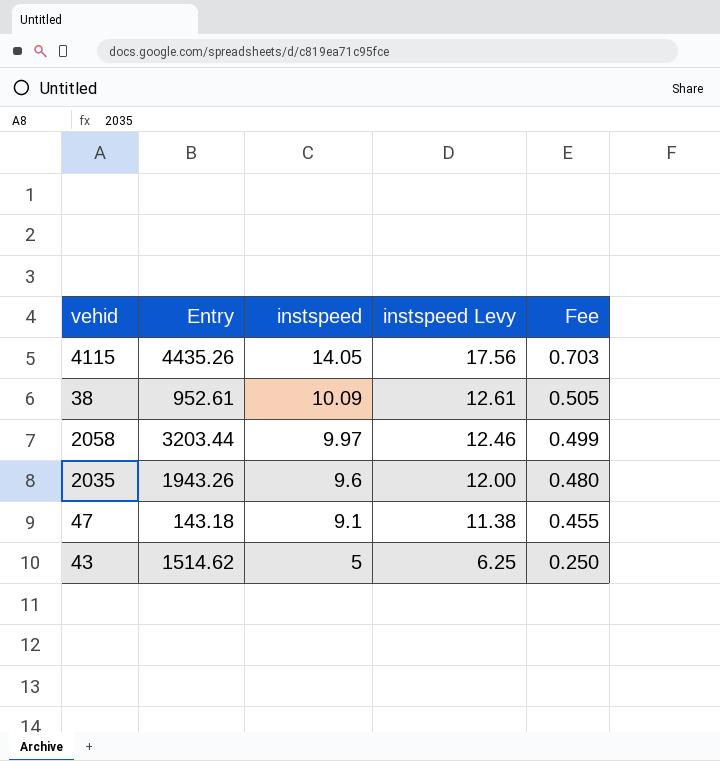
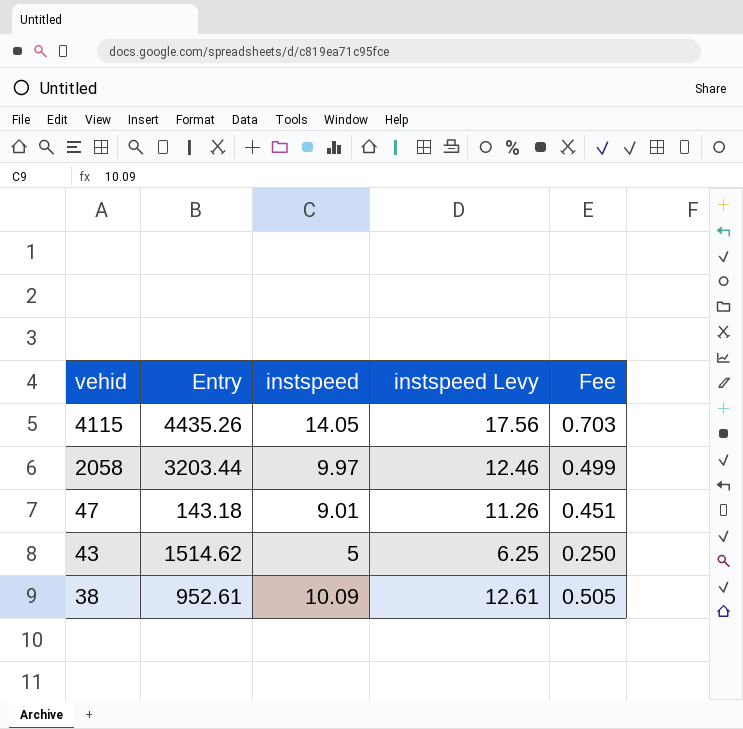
row order: instspeed descending -> vehid descending
row 2035: 1943.26 | 9.6 | 12.00 | 0.480 -> none
47 | instspeed: 9.1 -> 9.01
47 | instspeed Levy: 11.38 -> 11.26
47 | Fee: 0.455 -> 0.451

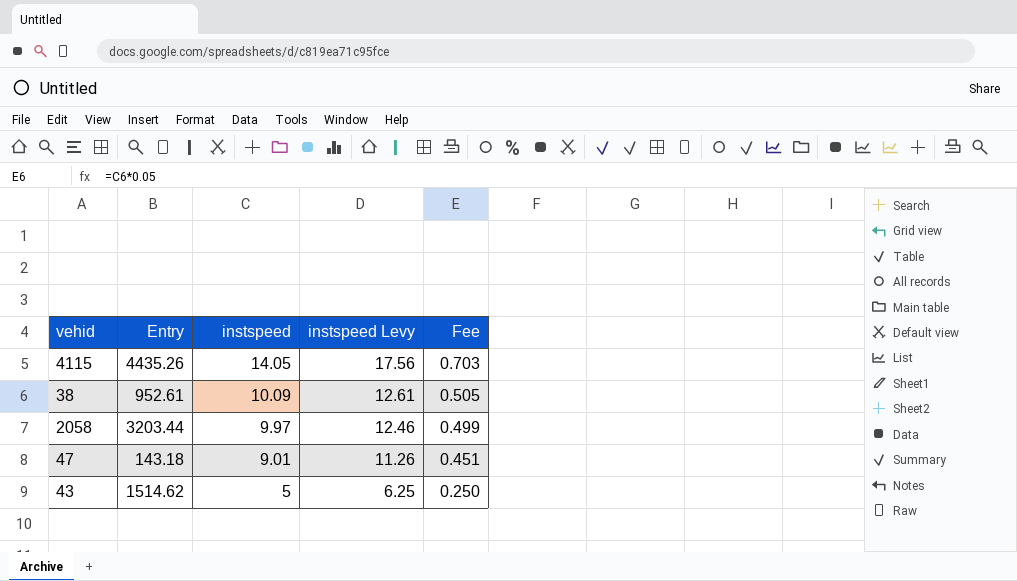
row order: vehid descending -> instspeed descending

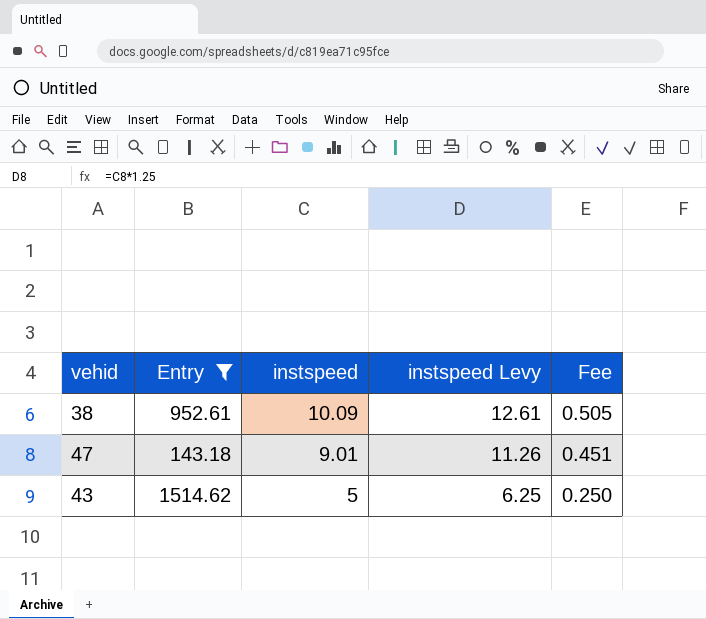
filter: none -> Entry <= 1514.62

